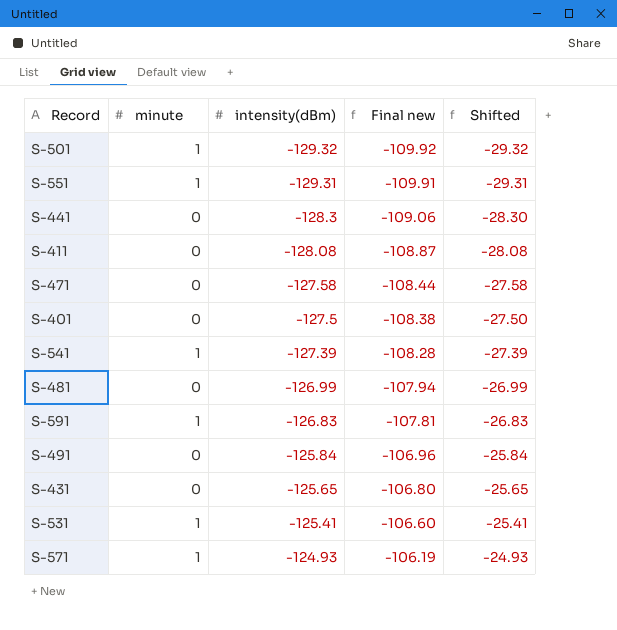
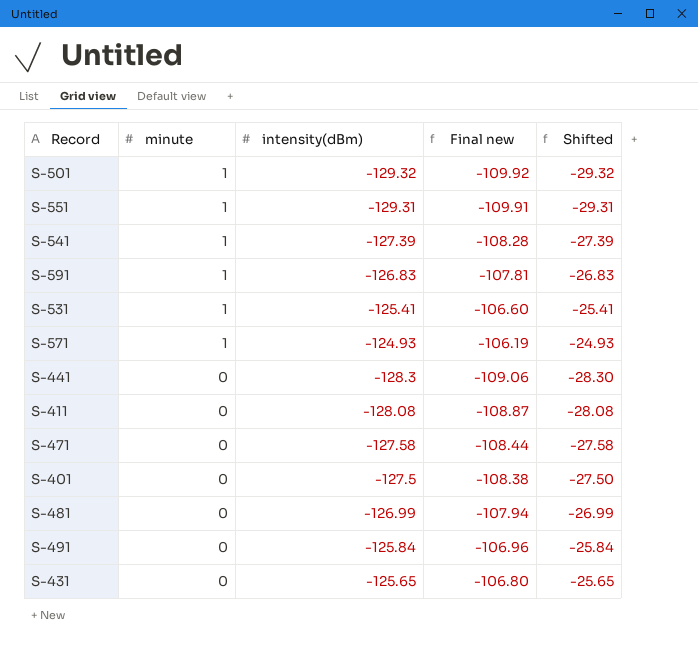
row order: intensity(dBm) ascending -> minute descending

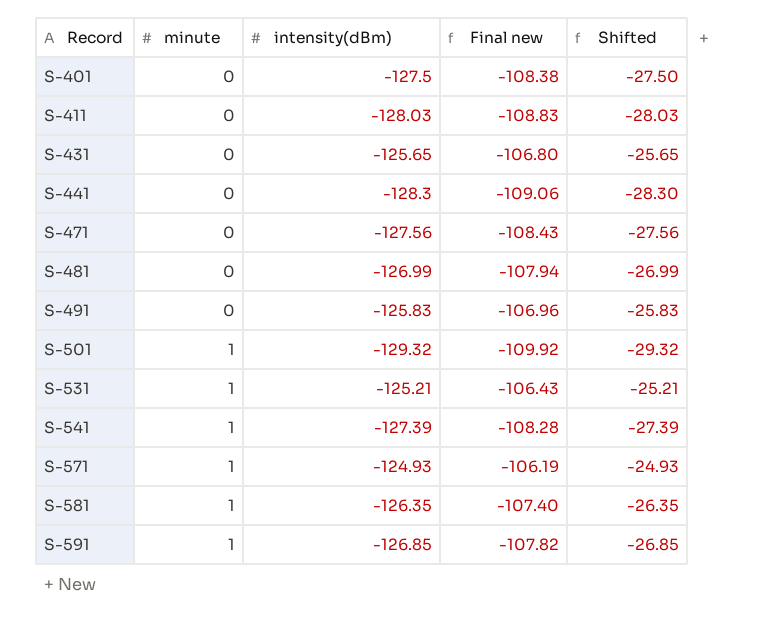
row order: minute descending -> Record ascending
row S-551: 1 | -129.31 | -109.91 | -29.31 -> none
S-411 | intensity(dBm): -128.08 -> -128.03
S-411 | Final new: -108.87 -> -108.83
S-411 | Shifted: -28.08 -> -28.03
S-471 | intensity(dBm): -127.58 -> -127.56
S-471 | Final new: -108.44 -> -108.43
S-471 | Shifted: -27.58 -> -27.56
S-491 | intensity(dBm): -125.84 -> -125.83
S-491 | Shifted: -25.84 -> -25.83
S-531 | intensity(dBm): -125.41 -> -125.21
S-531 | Final new: -106.60 -> -106.43
S-531 | Shifted: -25.41 -> -25.21
row S-581: none -> 1 | -126.35 | -107.40 | -26.35
S-591 | intensity(dBm): -126.83 -> -126.85
S-591 | Final new: -107.81 -> -107.82
S-591 | Shifted: -26.83 -> -26.85

